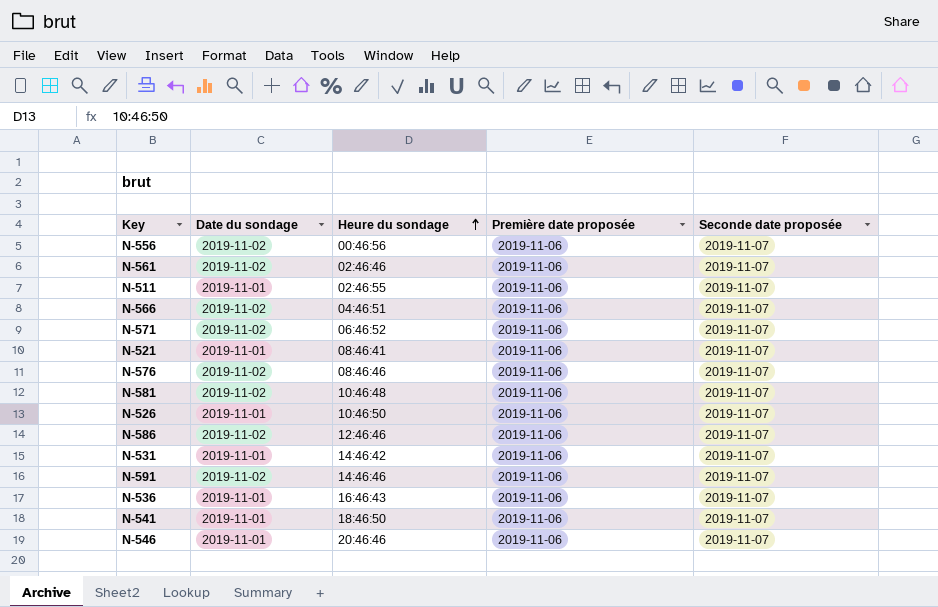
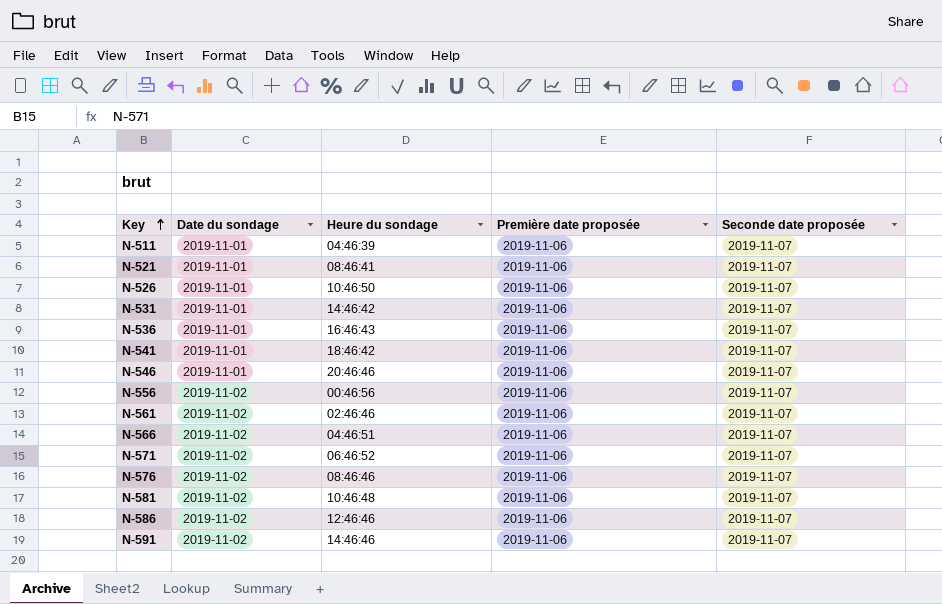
row order: Heure du sondage ascending -> Key ascending
N-511 | Heure du sondage: 02:46:55 -> 04:46:39
N-541 | Heure du sondage: 18:46:50 -> 18:46:42

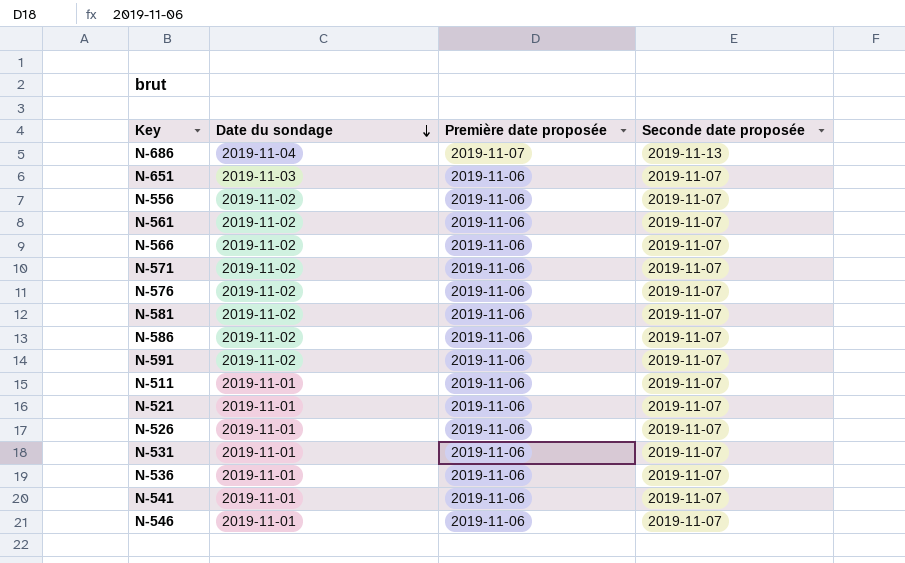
row order: Key ascending -> Date du sondage descending
column Heure du sondage | position: 3 -> none
row N-686: none -> 2019-11-04 | 2019-11-07 | 2019-11-13
row N-651: none -> 2019-11-03 | 2019-11-06 | 2019-11-07

